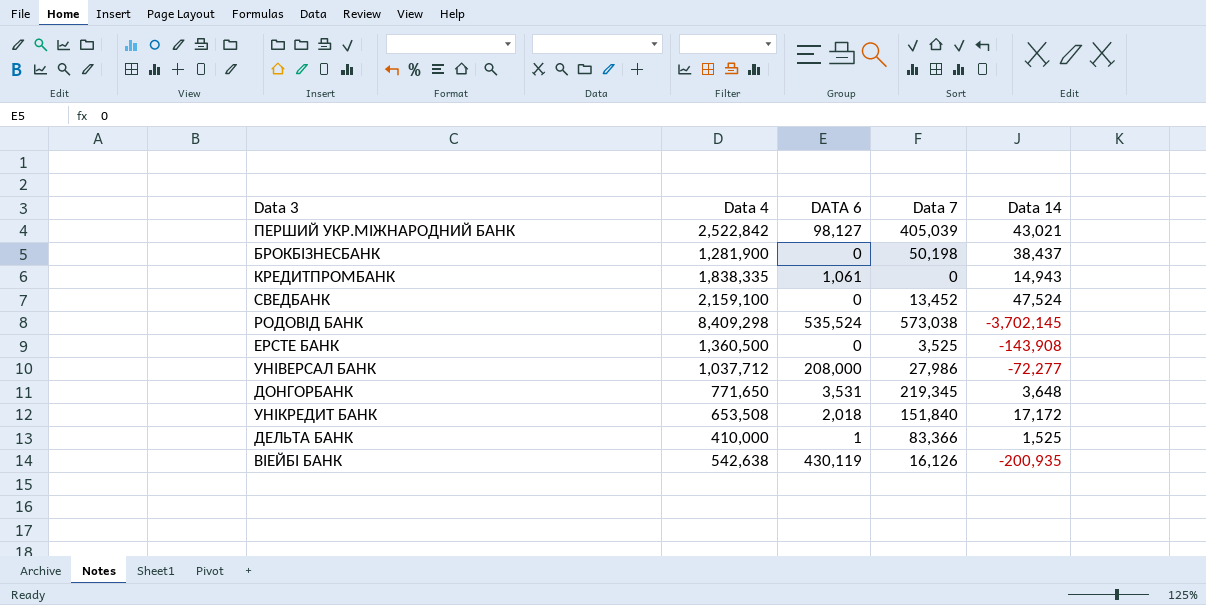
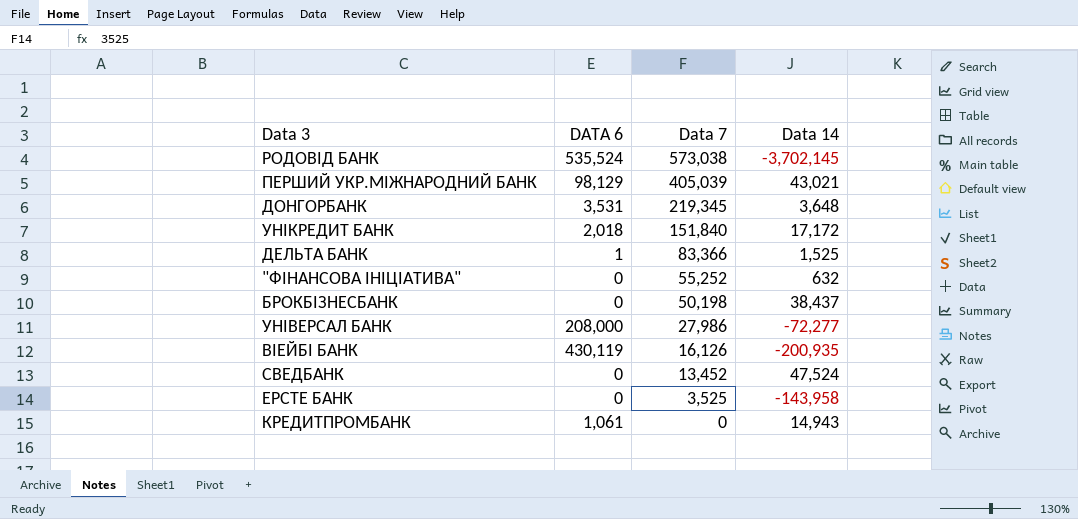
row order: none -> Data 7 descending
column Data 4 | position: 2 -> none
ПЕРШИЙ УКР.МІЖНАРОДНИЙ БАНК | DATA 6: 98,127 -> 98,129
row "ФІНАНСОВА ІНІЦІАТИВА": none -> 0 | 55,252 | 632
ЕРСТЕ БАНК | Data 14: -143,908 -> -143,958

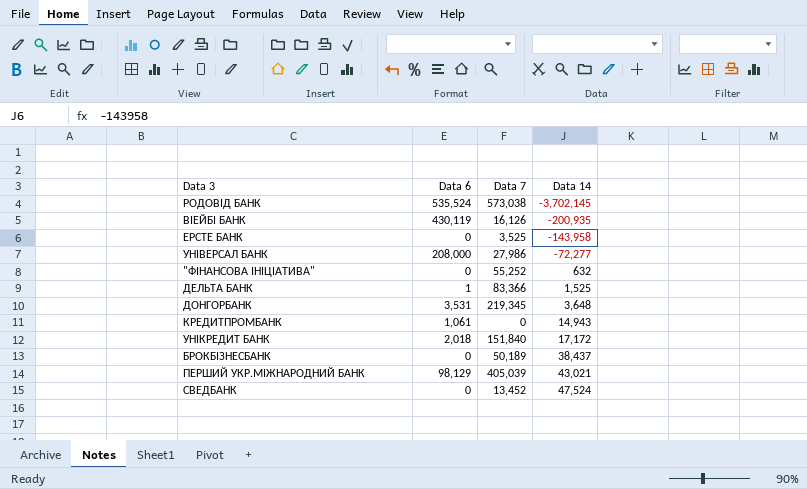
row order: Data 7 descending -> Data 14 ascending
column name: DATA 6 -> Data 6
БРОКБІЗНЕСБАНК | Data 7: 50,198 -> 50,189

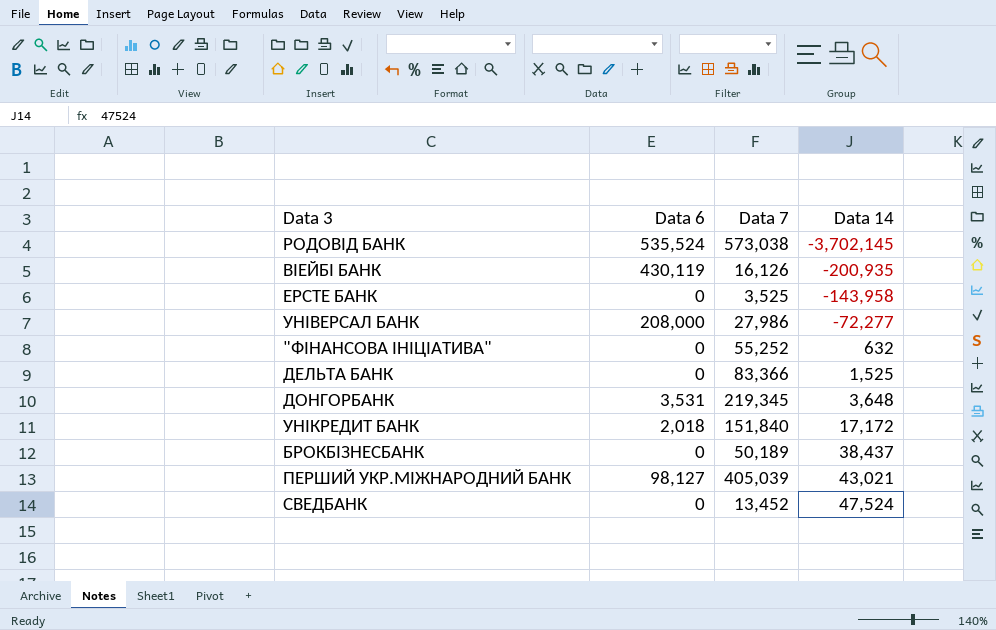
row КРЕДИТПРОМБАНК: 1,061 | 0 | 14,943 -> none
ДЕЛЬТА БАНК | Data 6: 1 -> 0
ПЕРШИЙ УКР.МІЖНАРОДНИЙ БАНК | Data 6: 98,129 -> 98,127

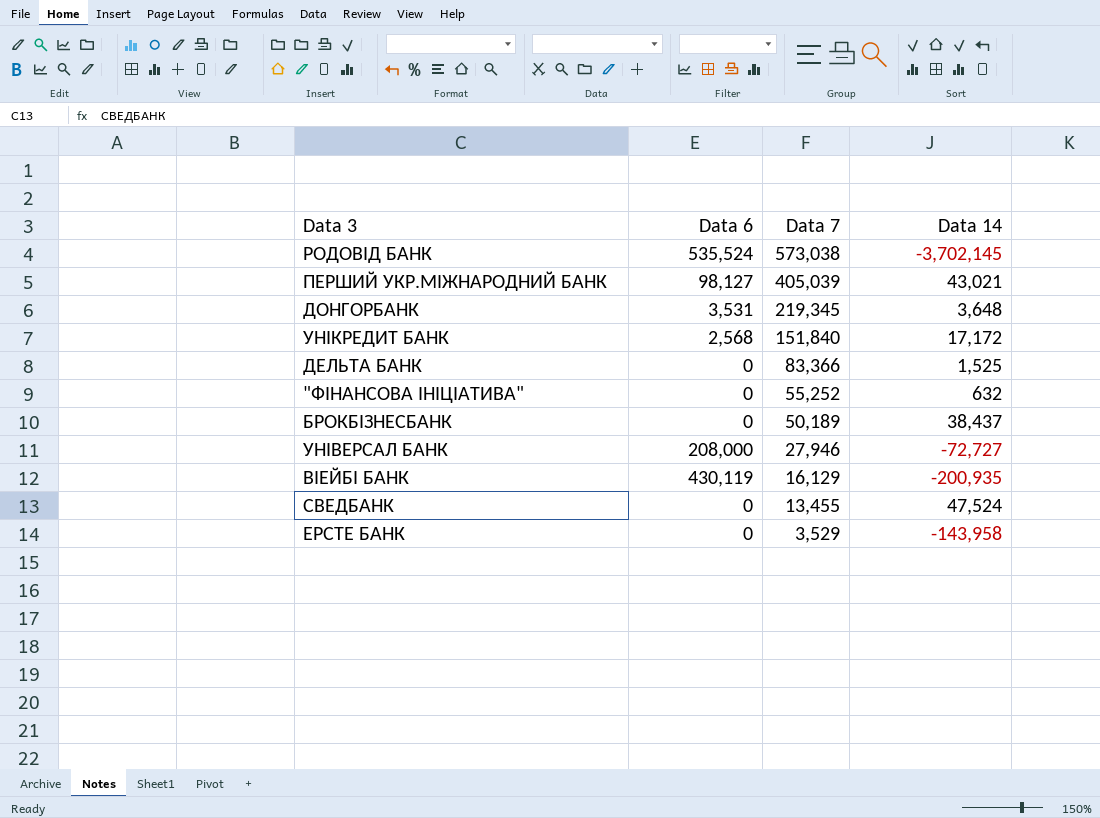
row order: Data 14 ascending -> Data 7 descending
УНIКРЕДИТ БАНК | Data 6: 2,018 -> 2,568
УНІВЕРСАЛ БАНК | Data 7: 27,986 -> 27,946
УНІВЕРСАЛ БАНК | Data 14: -72,277 -> -72,727
ВIEЙБI БАНК | Data 7: 16,126 -> 16,129
СВЕДБАНК | Data 7: 13,452 -> 13,455
ЕРСТЕ БАНК | Data 7: 3,525 -> 3,529

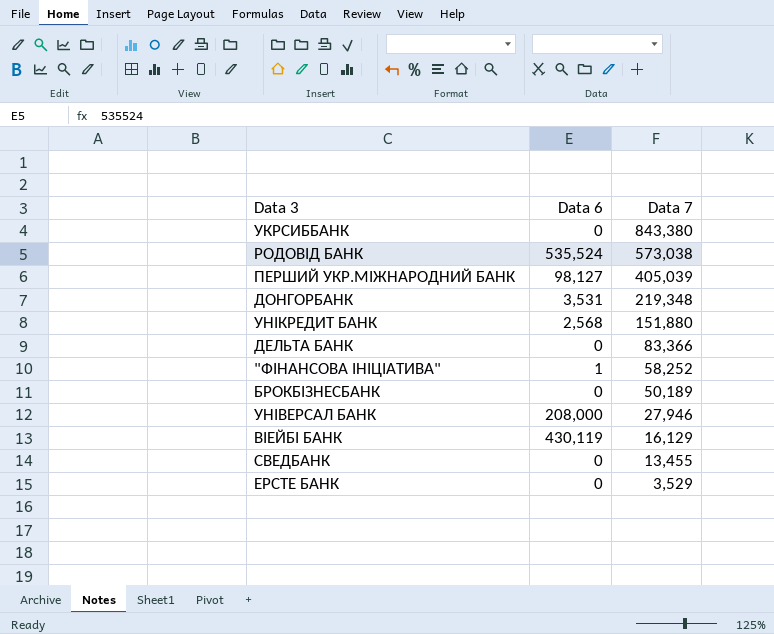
column Data 14 | position: 4 -> none
row УКРСИББАНК: none -> 0 | 843,380
ДОНГОРБАНК | Data 7: 219,345 -> 219,348
УНIКРЕДИТ БАНК | Data 7: 151,840 -> 151,880
"ФІНАНСОВА ІНІЦІАТИВА" | Data 6: 0 -> 1
"ФІНАНСОВА ІНІЦІАТИВА" | Data 7: 55,252 -> 58,252

